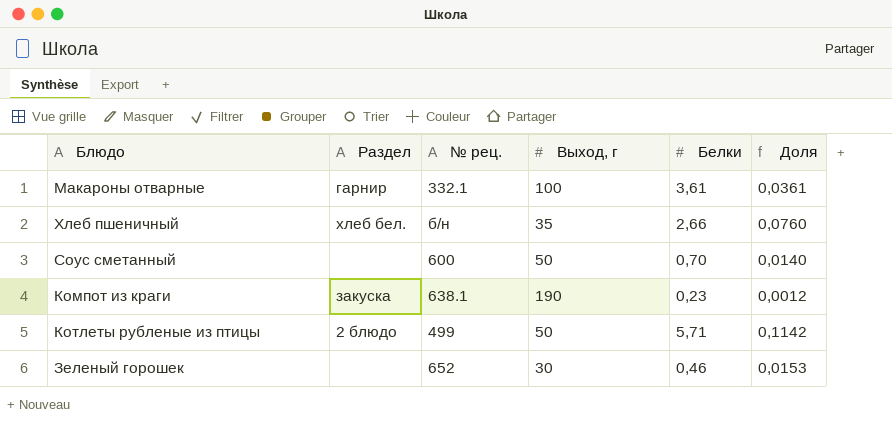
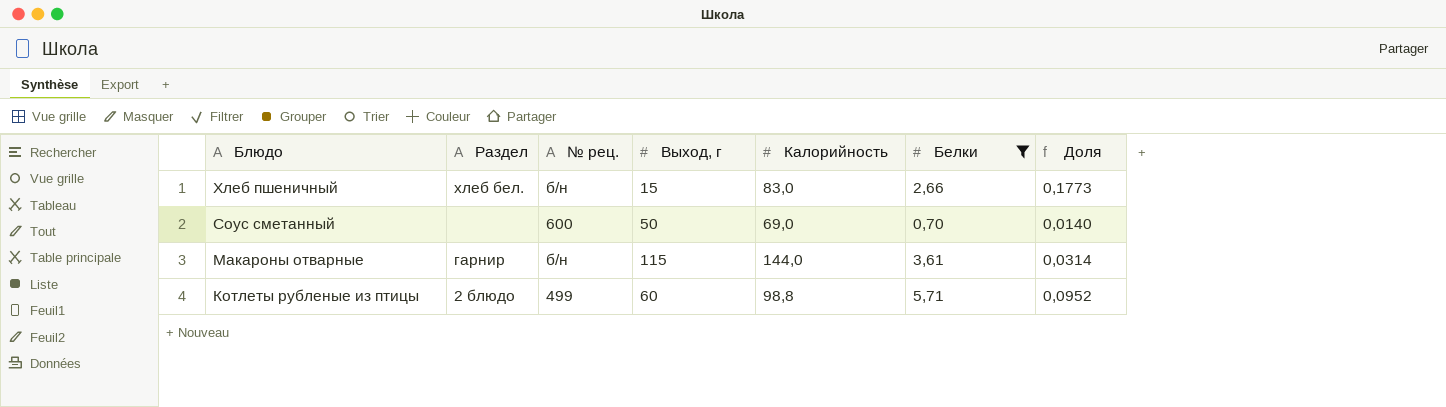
filter: none -> Белки >= 0,70
row order: none -> Блюдо descending
column Калорийность | position: none -> 5
Хлеб пшеничный | Выход, г: 35 -> 15
Хлеб пшеничный | Доля: 0,0760 -> 0,1773
Макароны отварные | № рец.: 332.1 -> б/н
Макароны отварные | Выход, г: 100 -> 115
Макароны отварные | Доля: 0,0361 -> 0,0314
Котлеты рубленые из птицы | Выход, г: 50 -> 60
Котлеты рубленые из птицы | Доля: 0,1142 -> 0,0952

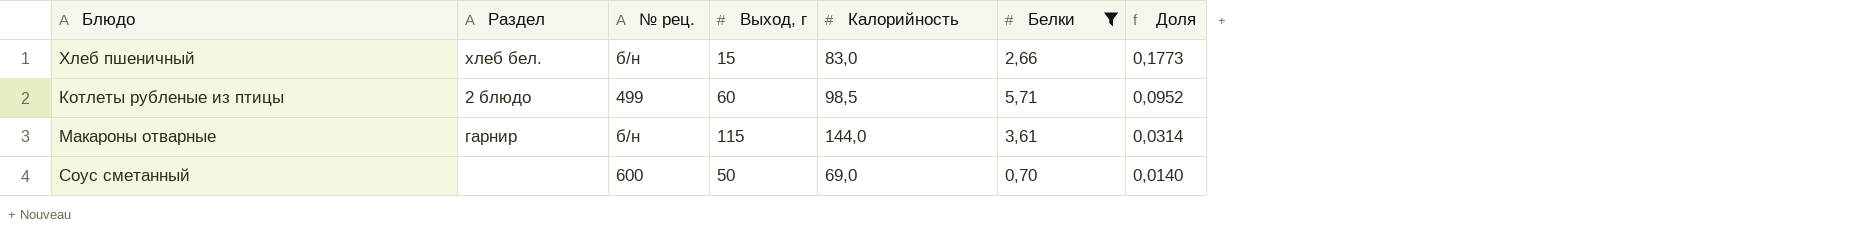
row order: Блюдо descending -> Доля descending
Котлеты рубленые из птицы | Калорийность: 98,8 -> 98,5

